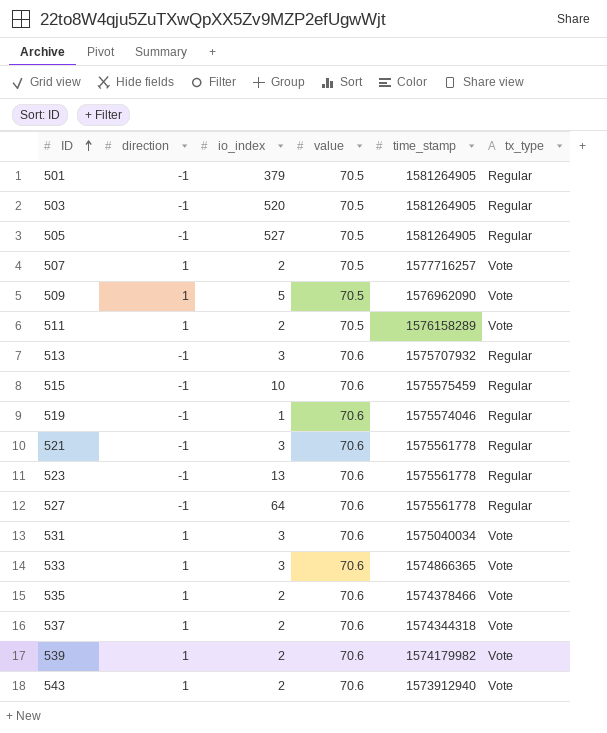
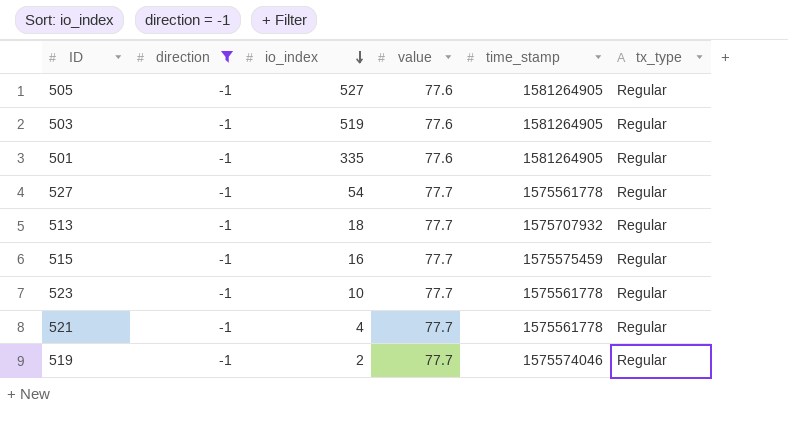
filter: none -> direction = -1
row order: ID ascending -> io_index descending
505 | value: 70.5 -> 77.6
503 | io_index: 520 -> 519
503 | value: 70.5 -> 77.6
501 | io_index: 379 -> 335
501 | value: 70.5 -> 77.6
527 | io_index: 64 -> 54
527 | value: 70.6 -> 77.7
513 | io_index: 3 -> 18
513 | value: 70.6 -> 77.7
515 | io_index: 10 -> 16
515 | value: 70.6 -> 77.7
523 | io_index: 13 -> 10
523 | value: 70.6 -> 77.7
521 | io_index: 3 -> 4
521 | value: 70.6 -> 77.7
519 | io_index: 1 -> 2
519 | value: 70.6 -> 77.7

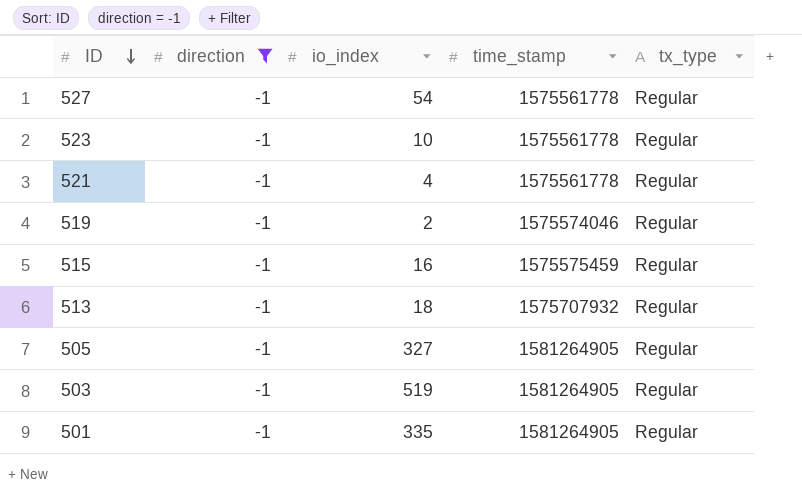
row order: io_index descending -> ID descending
column value | position: 4 -> none
505 | io_index: 527 -> 327

